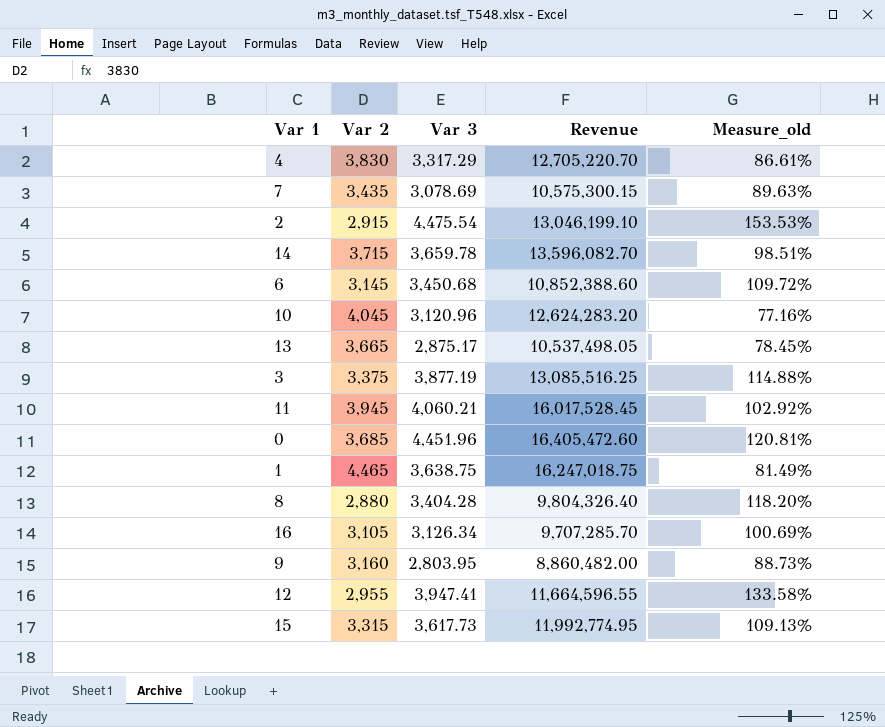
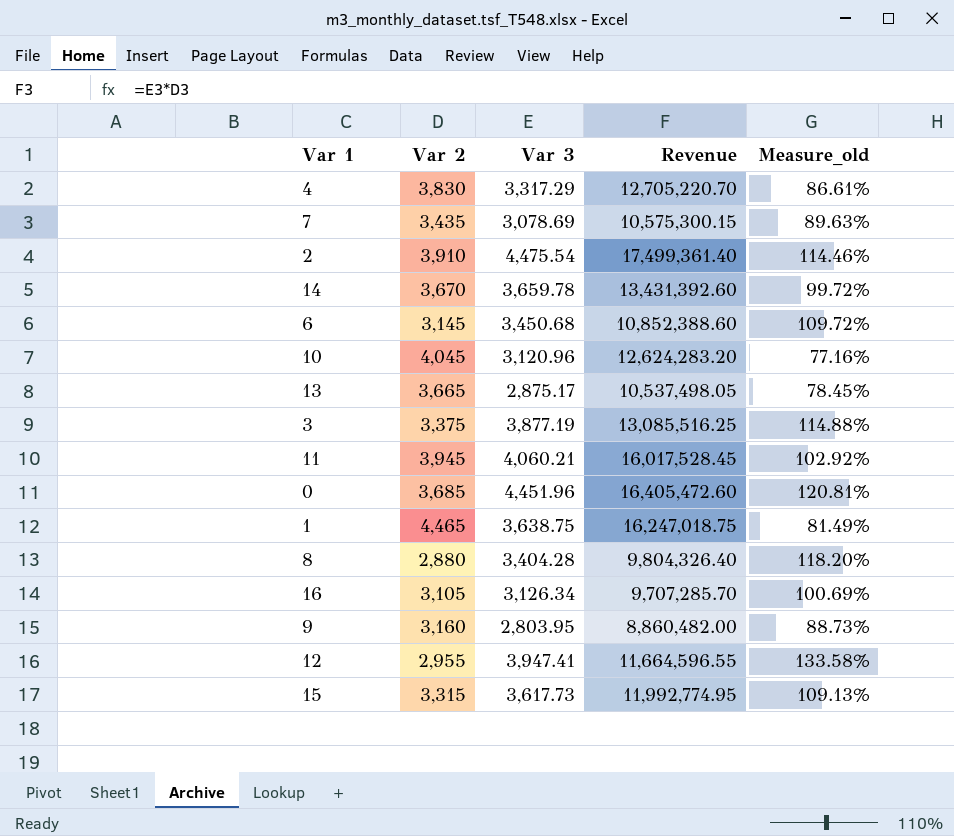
2 | Var 2: 2,915 -> 3,910
2 | Revenue: 13,046,199.10 -> 17,499,361.40
2 | Measure_old: 153.53% -> 114.46%
14 | Var 2: 3,715 -> 3,670
14 | Revenue: 13,596,082.70 -> 13,431,392.60
14 | Measure_old: 98.51% -> 99.72%

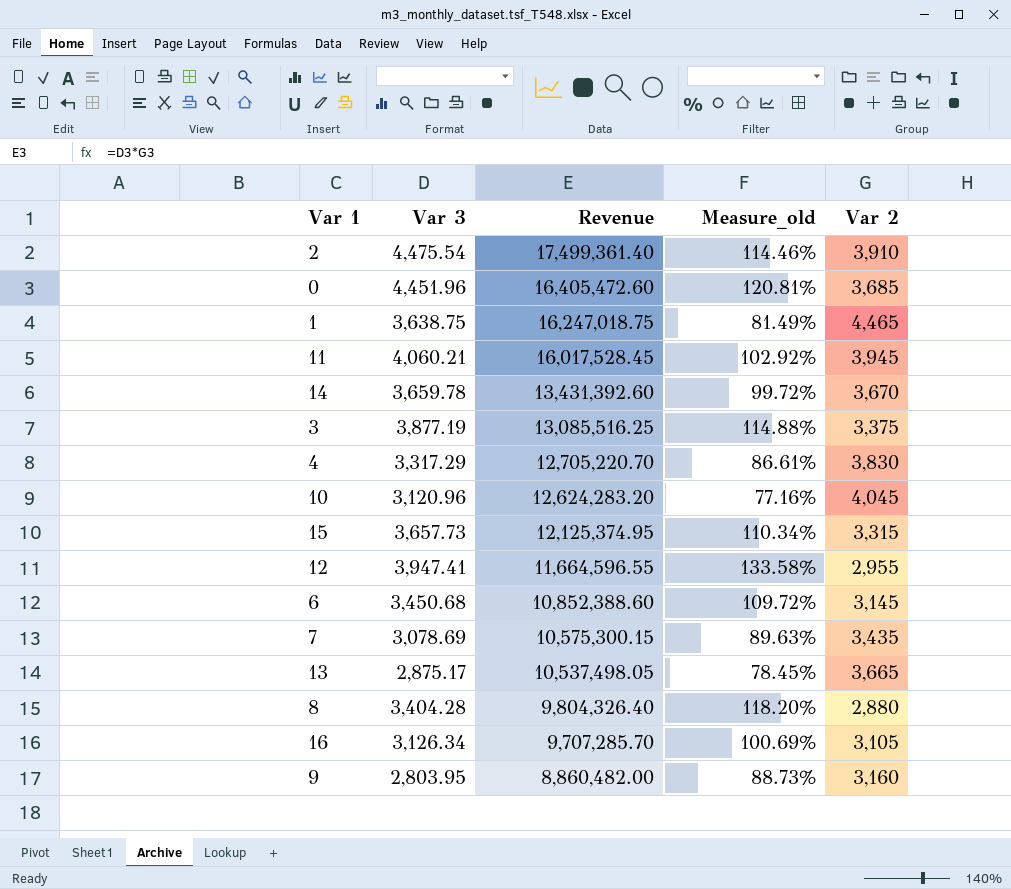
row order: none -> Revenue descending
column Var 2 | position: 2 -> 5
15 | Var 3: 3,617.73 -> 3,657.73
15 | Revenue: 11,992,774.95 -> 12,125,374.95
15 | Measure_old: 109.13% -> 110.34%

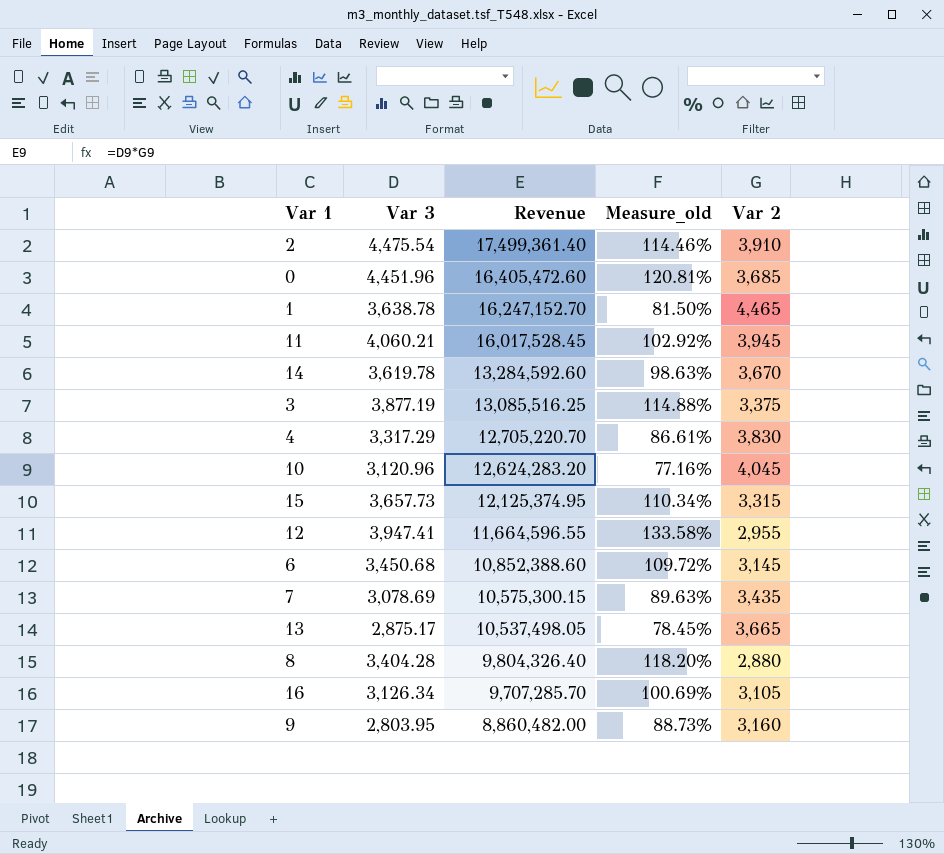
1 | Var 3: 3,638.75 -> 3,638.78
1 | Revenue: 16,247,018.75 -> 16,247,152.70
1 | Measure_old: 81.49% -> 81.50%
14 | Var 3: 3,659.78 -> 3,619.78
14 | Revenue: 13,431,392.60 -> 13,284,592.60
14 | Measure_old: 99.72% -> 98.63%

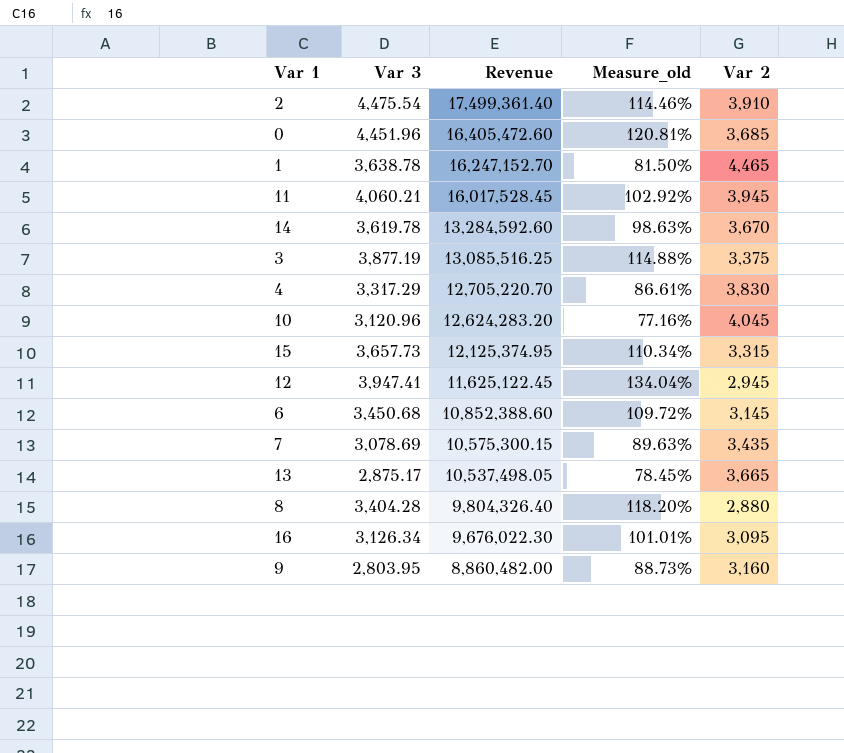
12 | Revenue: 11,664,596.55 -> 11,625,122.45
12 | Measure_old: 133.58% -> 134.04%
12 | Var 2: 2,955 -> 2,945
16 | Revenue: 9,707,285.70 -> 9,676,022.30
16 | Measure_old: 100.69% -> 101.01%
16 | Var 2: 3,105 -> 3,095

